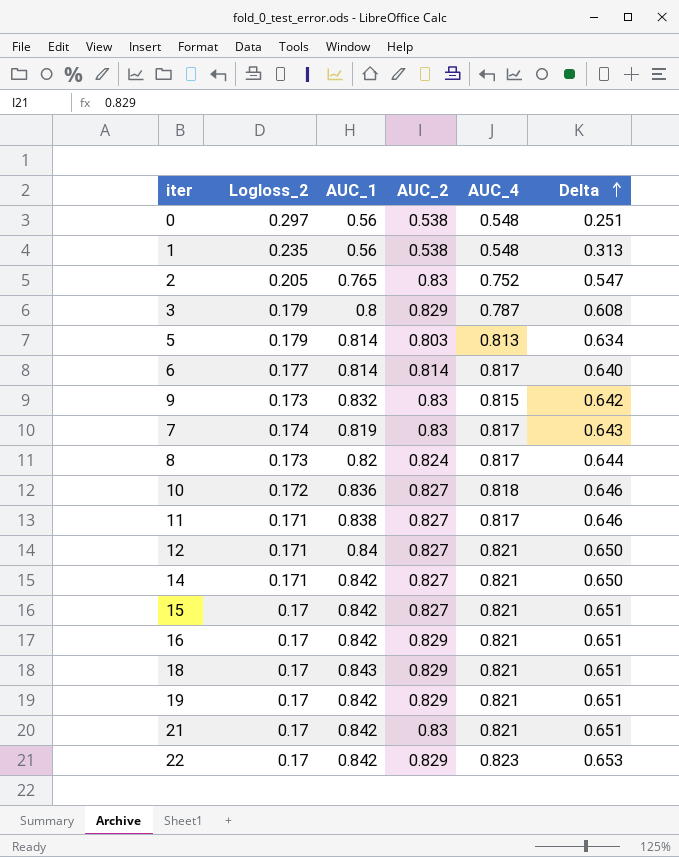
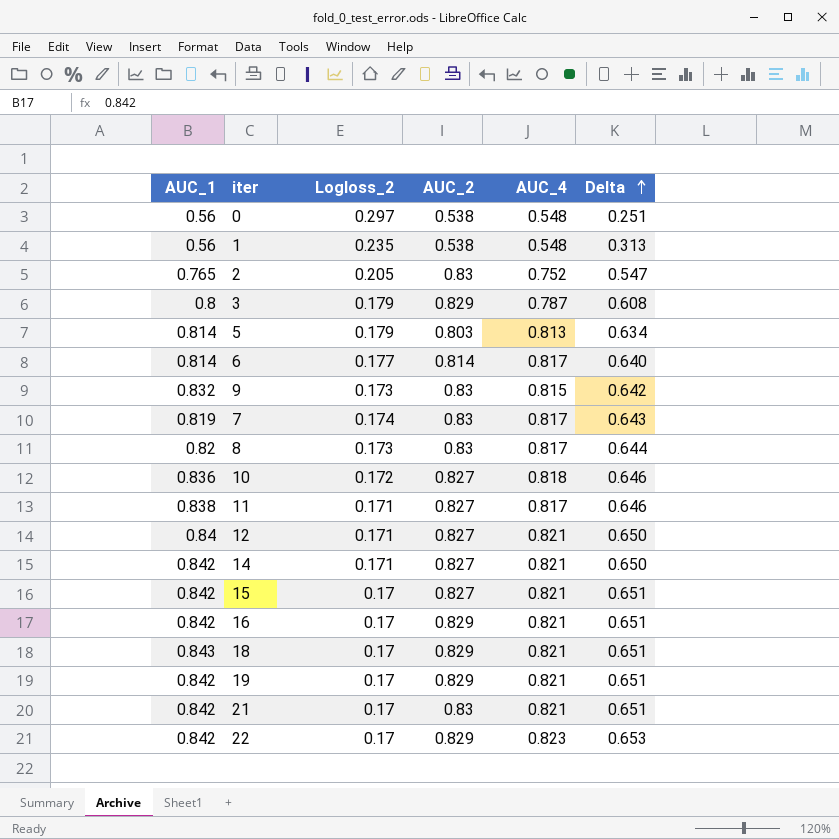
column AUC_1 | position: 3 -> 1
8 | AUC_2: 0.824 -> 0.83

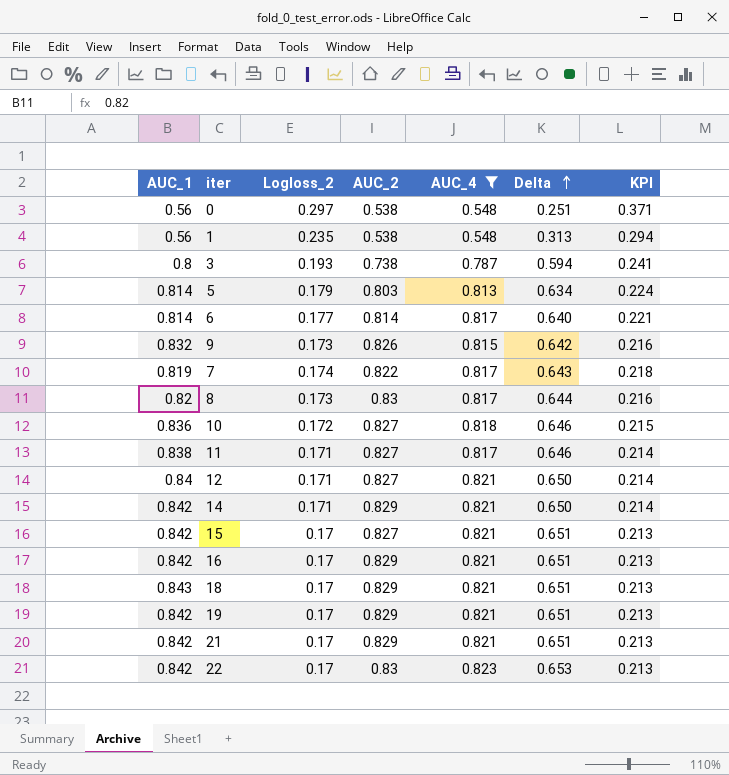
filter: none -> AUC_4 != 0.752
column KPI | formula: none -> [Logloss_2] * 1.25
3 | Logloss_2: 0.179 -> 0.193
3 | AUC_2: 0.829 -> 0.738
3 | Delta: 0.608 -> 0.594
9 | AUC_2: 0.83 -> 0.826
7 | AUC_2: 0.83 -> 0.822
14 | AUC_2: 0.827 -> 0.829
21 | AUC_2: 0.83 -> 0.829
22 | AUC_2: 0.829 -> 0.83

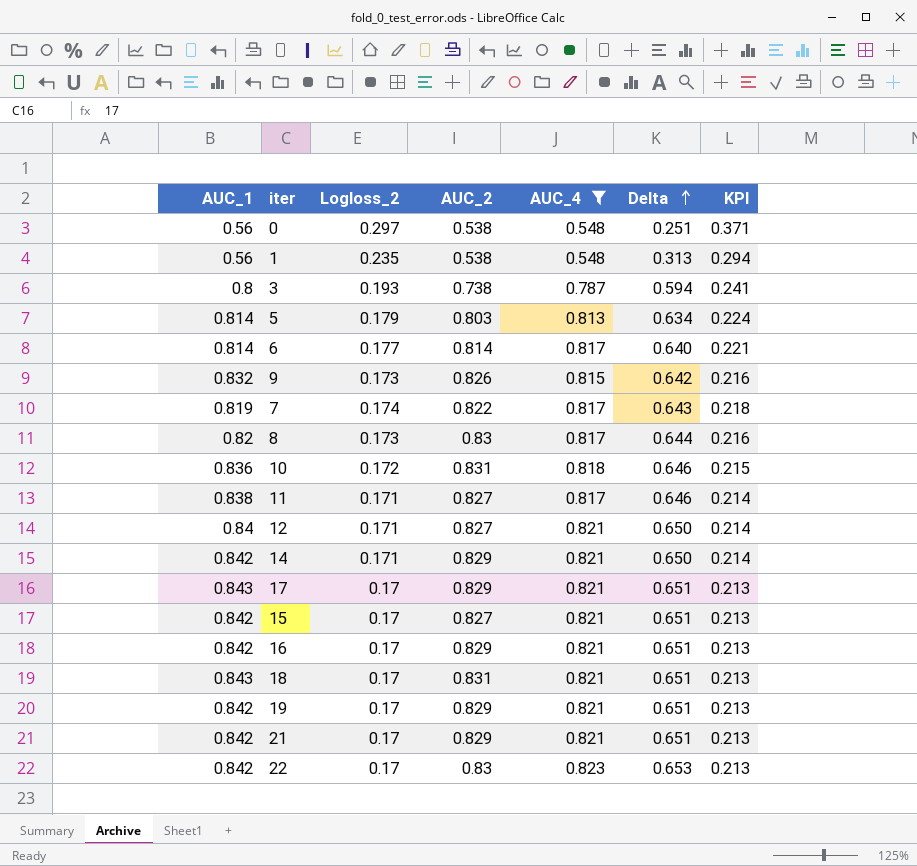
10 | AUC_2: 0.827 -> 0.831
row 17: none -> 0.843 | 0.17 | 0.829 | 0.821 | 0.651 | 0.213
18 | AUC_2: 0.829 -> 0.831

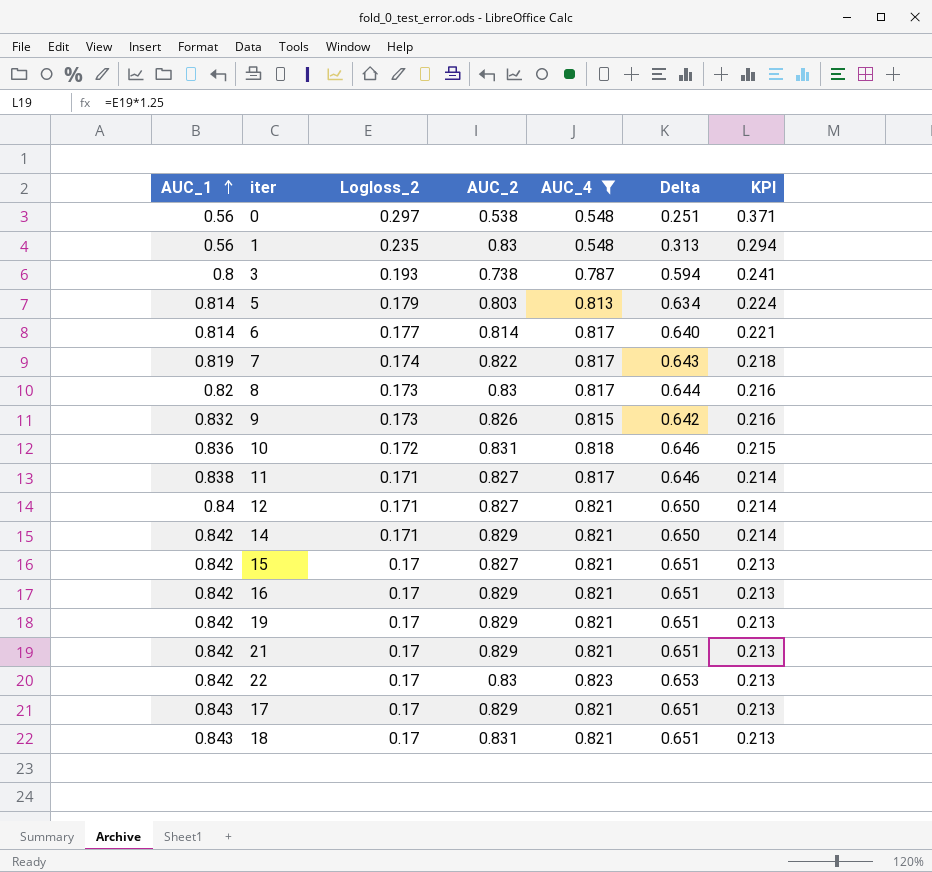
row order: Delta ascending -> AUC_1 ascending
1 | AUC_2: 0.538 -> 0.83

